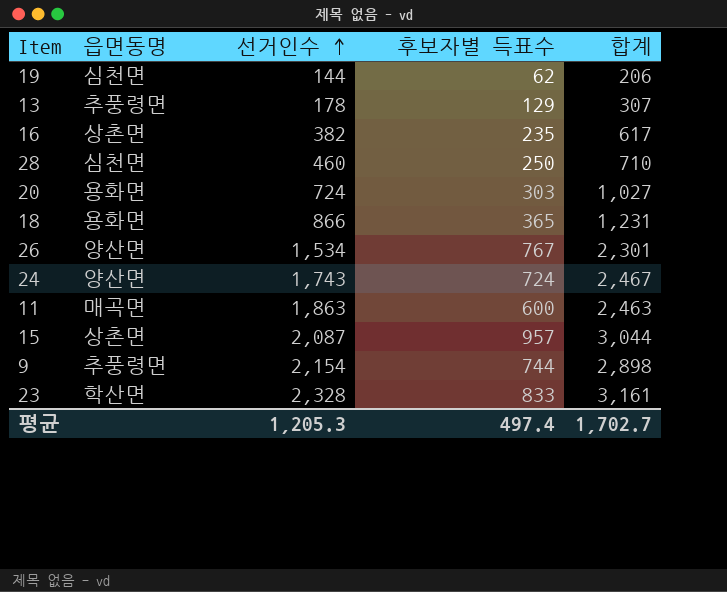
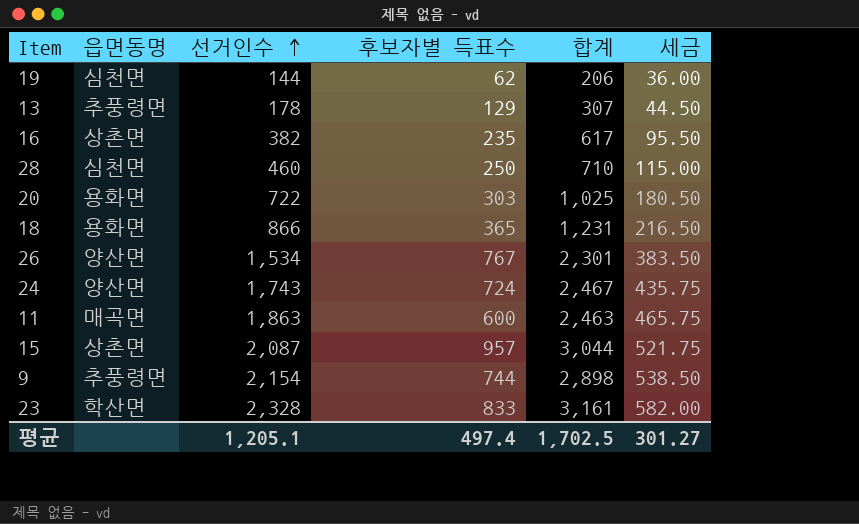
column 세금 | formula: none -> [선거인수] * 0.25
20 | 선거인수: 724 -> 722
20 | 합계: 1,027 -> 1,025
평균 | 선거인수: 1,205.3 -> 1,205.1
평균 | 합계: 1,702.7 -> 1,702.5

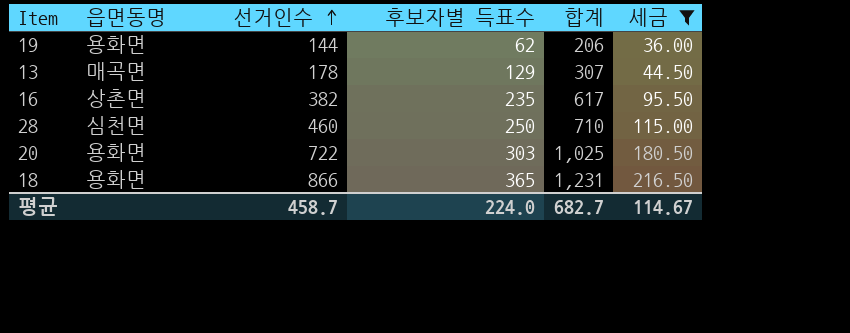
filter: none -> 세금 <= 216.50
19 | 읍면동명: 심천면 -> 용화면
13 | 읍면동명: 추풍령면 -> 매곡면
평균 | 선거인수: 1,205.1 -> 458.7
평균 | 후보자별 득표수: 497.4 -> 224.0
평균 | 합계: 1,702.5 -> 682.7
평균 | 세금: 301.27 -> 114.67

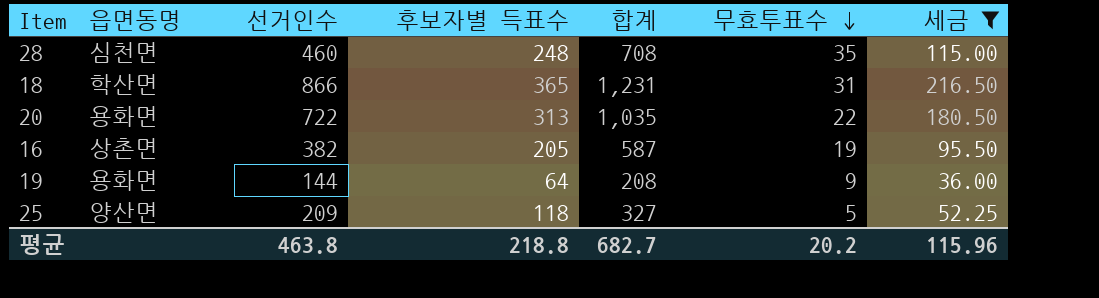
row order: 선거인수 ascending -> 무효투표수 descending
column 무효투표수 | position: none -> 6
row 13: 매곡면 | 178 | 129 | 307 | 44.50 -> none
28 | 후보자별 득표수: 250 -> 248
28 | 합계: 710 -> 708
18 | 읍면동명: 용화면 -> 학산면
20 | 후보자별 득표수: 303 -> 313
20 | 합계: 1,025 -> 1,035
16 | 후보자별 득표수: 235 -> 205
16 | 합계: 617 -> 587
19 | 후보자별 득표수: 62 -> 64
19 | 합계: 206 -> 208
row 25: none -> 양산면 | 209 | 118 | 327 | 5 | 52.25
평균 | 선거인수: 458.7 -> 463.8
평균 | 후보자별 득표수: 224.0 -> 218.8
평균 | 세금: 114.67 -> 115.96

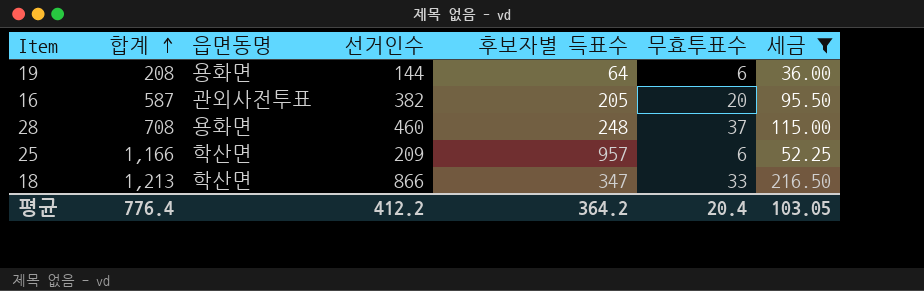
row order: 무효투표수 descending -> 합계 ascending
column 합계 | position: 5 -> 2
row 20: 용화면 | 722 | 313 | 1,035 | 22 | 180.50 -> none
19 | 무효투표수: 9 -> 6
16 | 읍면동명: 상촌면 -> 관외사전투표
16 | 무효투표수: 19 -> 20
28 | 읍면동명: 심천면 -> 용화면
28 | 무효투표수: 35 -> 37
25 | 합계: 327 -> 1,166
25 | 읍면동명: 양산면 -> 학산면
25 | 후보자별 득표수: 118 -> 957
25 | 무효투표수: 5 -> 6
18 | 합계: 1,231 -> 1,213
18 | 후보자별 득표수: 365 -> 347
18 | 무효투표수: 31 -> 33
평균 | 합계: 682.7 -> 776.4
평균 | 선거인수: 463.8 -> 412.2
평균 | 후보자별 득표수: 218.8 -> 364.2
평균 | 무효투표수: 20.2 -> 20.4
평균 | 세금: 115.96 -> 103.05

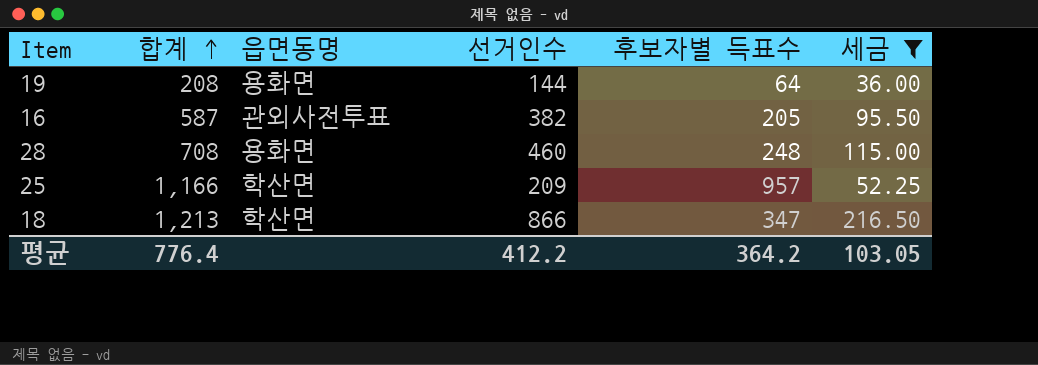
column 무효투표수 | position: 6 -> none

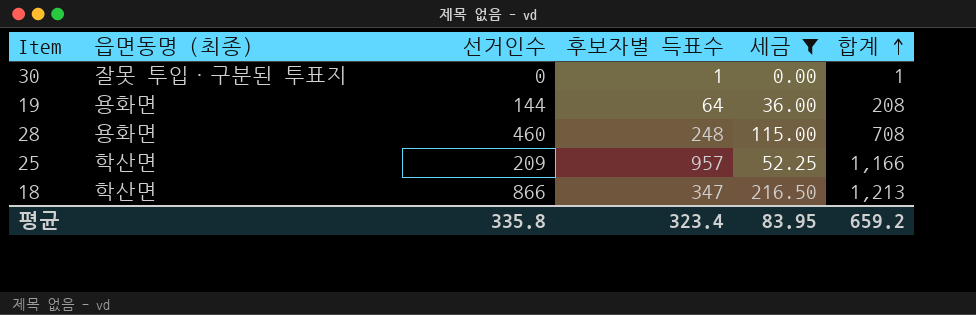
column name: 읍면동명 -> 읍면동명 (최종)
column 합계 | position: 2 -> 6
row 16: 587 | 관외사전투표 | 382 | 205 | 95.50 -> none
row 30: none -> 잘못 투입·구분된 투표지 | 0 | 1 | 0.00 | 1
평균 | 선거인수: 412.2 -> 335.8
평균 | 후보자별 득표수: 364.2 -> 323.4
평균 | 세금: 103.05 -> 83.95
평균 | 합계: 776.4 -> 659.2

